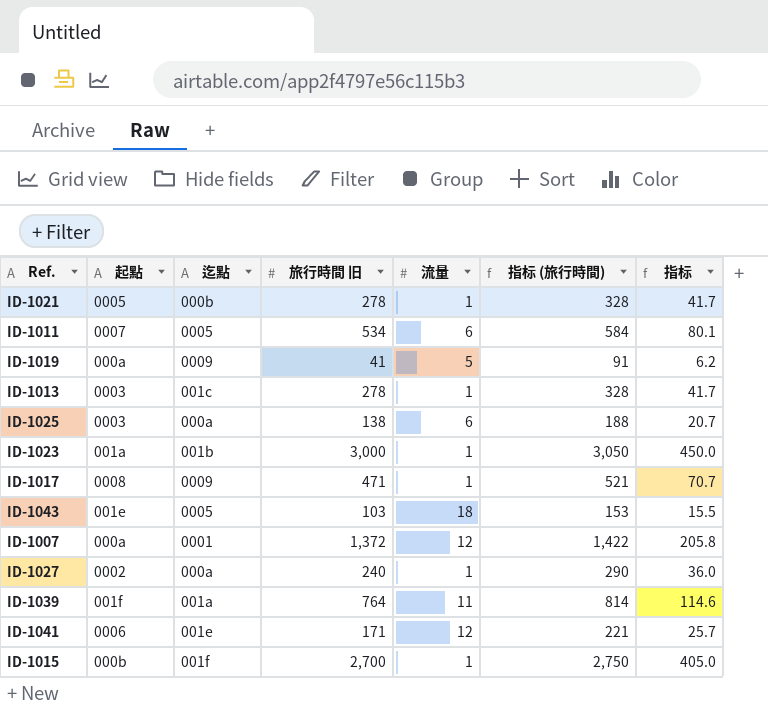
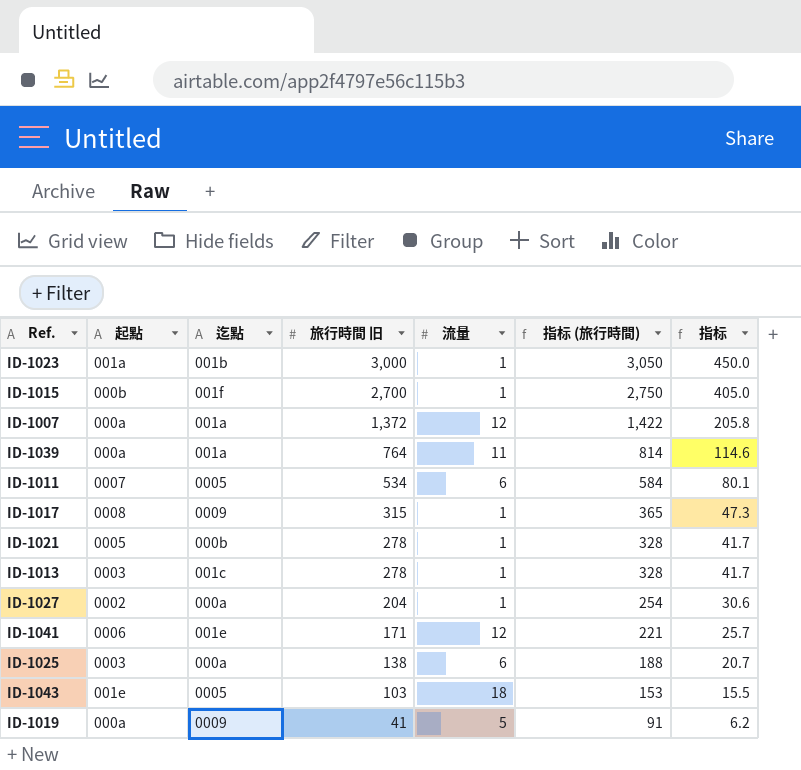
row order: none -> 旅行時間 旧 descending
ID-1007 | 迄點: 0001 -> 001a
ID-1039 | 起點: 001f -> 000a
ID-1017 | 旅行時間 旧: 471 -> 315
ID-1017 | 指标 (旅行時間): 521 -> 365
ID-1017 | 指标: 70.7 -> 47.3
ID-1027 | 旅行時間 旧: 240 -> 204
ID-1027 | 指标 (旅行時間): 290 -> 254
ID-1027 | 指标: 36.0 -> 30.6

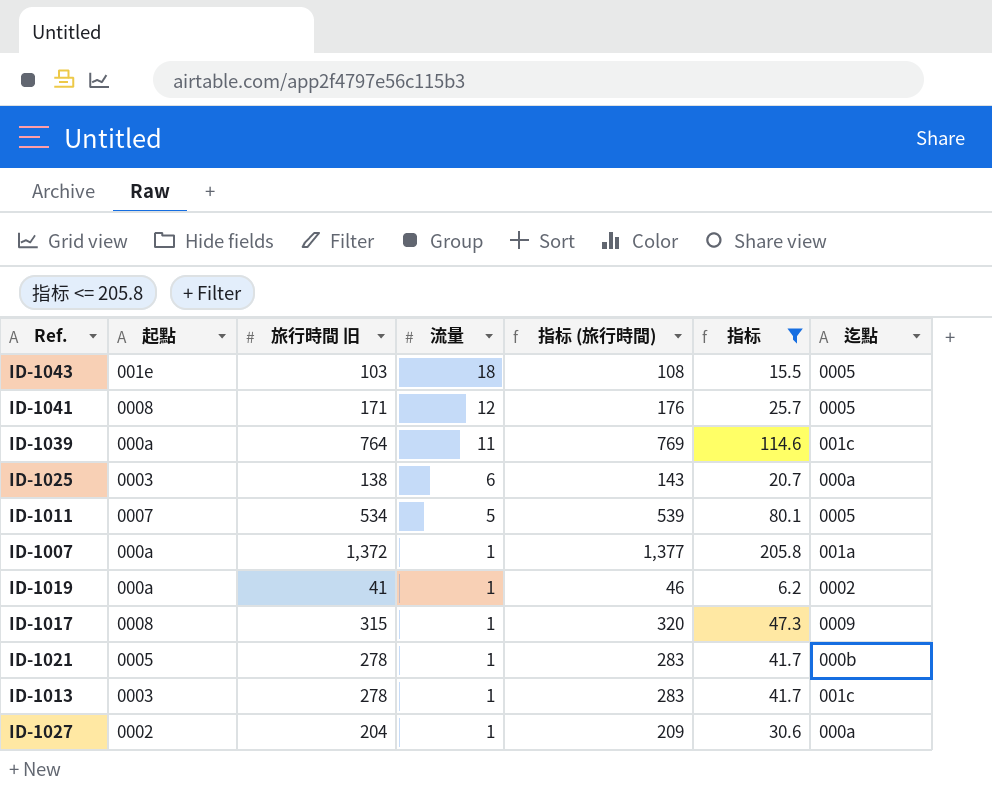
filter: none -> 指标 <= 205.8
row order: 旅行時間 旧 descending -> 流量 descending
column 指标 (旅行時間) | formula: [旅行時間 旧] + 50 -> [旅行時間 旧] + 5
column 迄點 | position: 3 -> 7
ID-1041 | 起點: 0006 -> 0008
ID-1041 | 迄點: 001e -> 0005
ID-1039 | 迄點: 001a -> 001c
ID-1011 | 流量: 6 -> 5
ID-1007 | 流量: 12 -> 1
ID-1019 | 流量: 5 -> 1
ID-1019 | 迄點: 0009 -> 0002

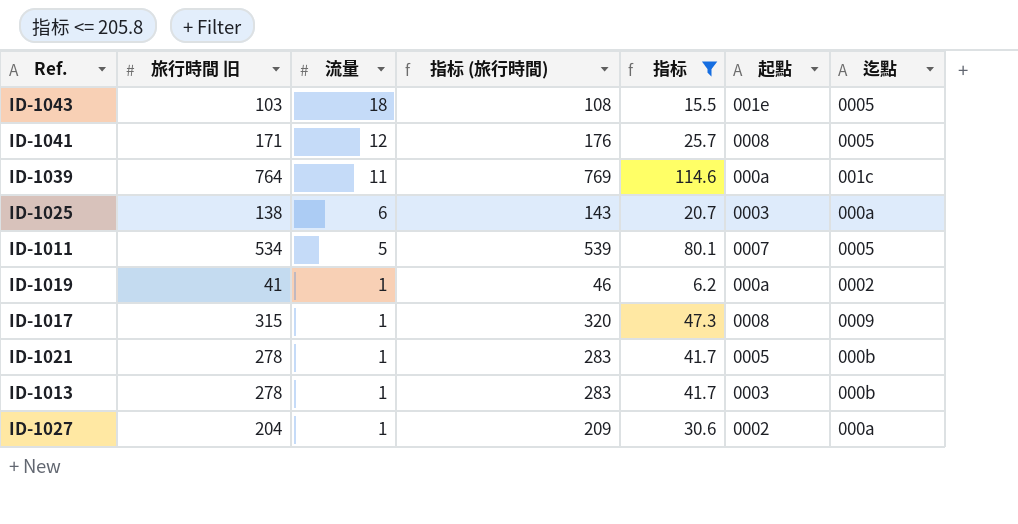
column 起點 | position: 2 -> 6
row ID-1007: 000a | 1,372 | 1 | 1,377 | 205.8 | 001a -> none
ID-1013 | 迄點: 001c -> 000b

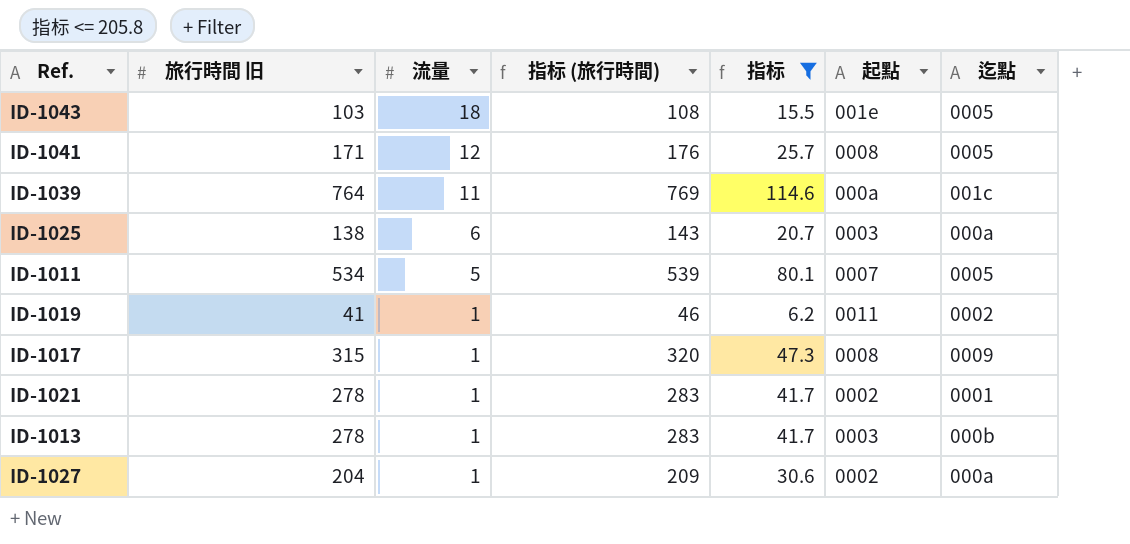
ID-1019 | 起點: 000a -> 0011
ID-1021 | 起點: 0005 -> 0002
ID-1021 | 迄點: 000b -> 0001

